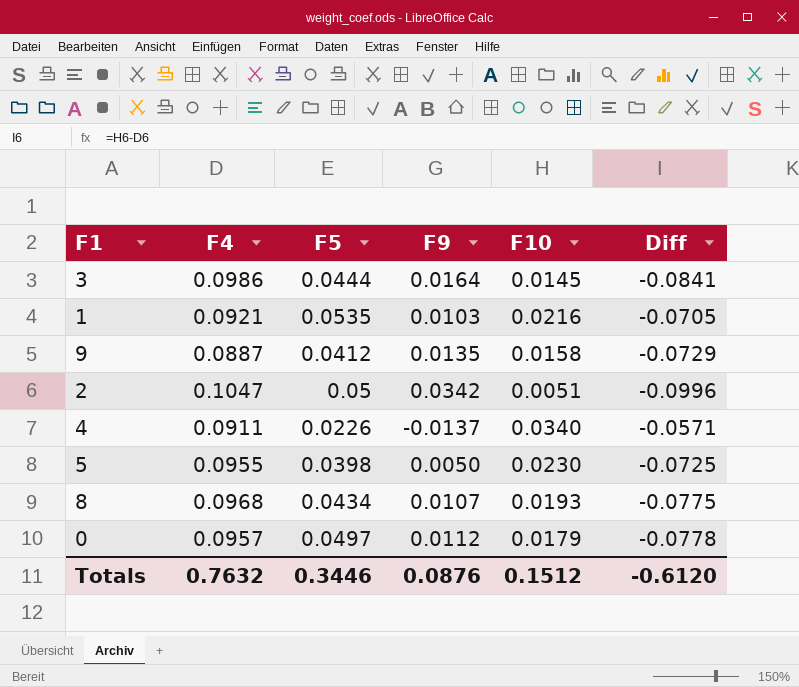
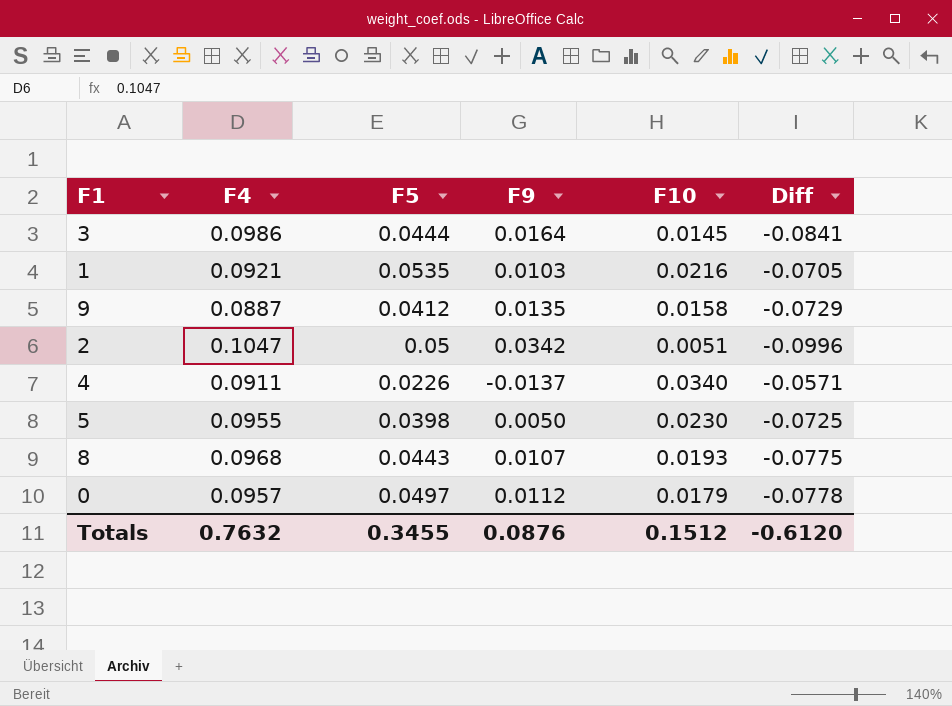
8 | F5: 0.0434 -> 0.0443
Totals | F5: 0.3446 -> 0.3455

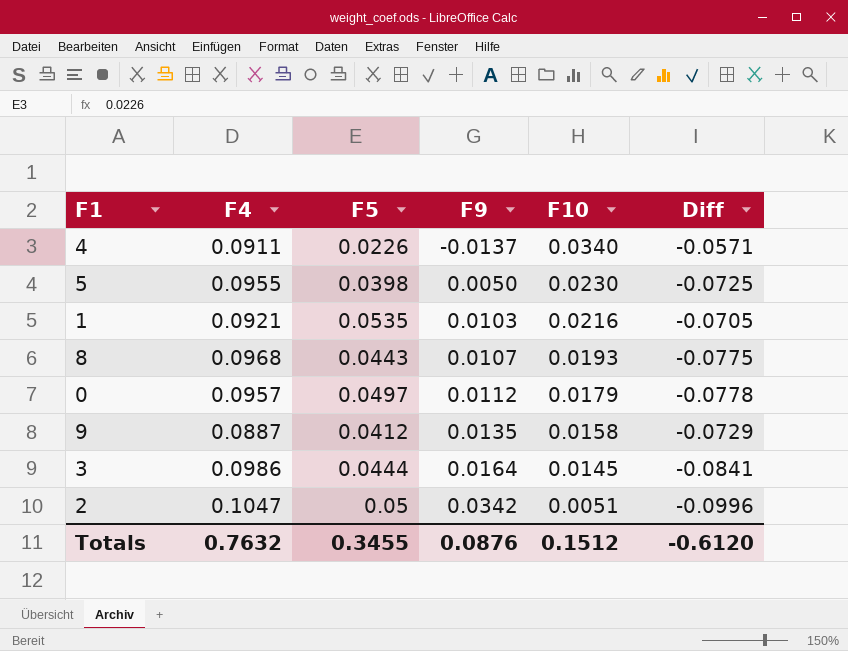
row order: none -> F9 ascending

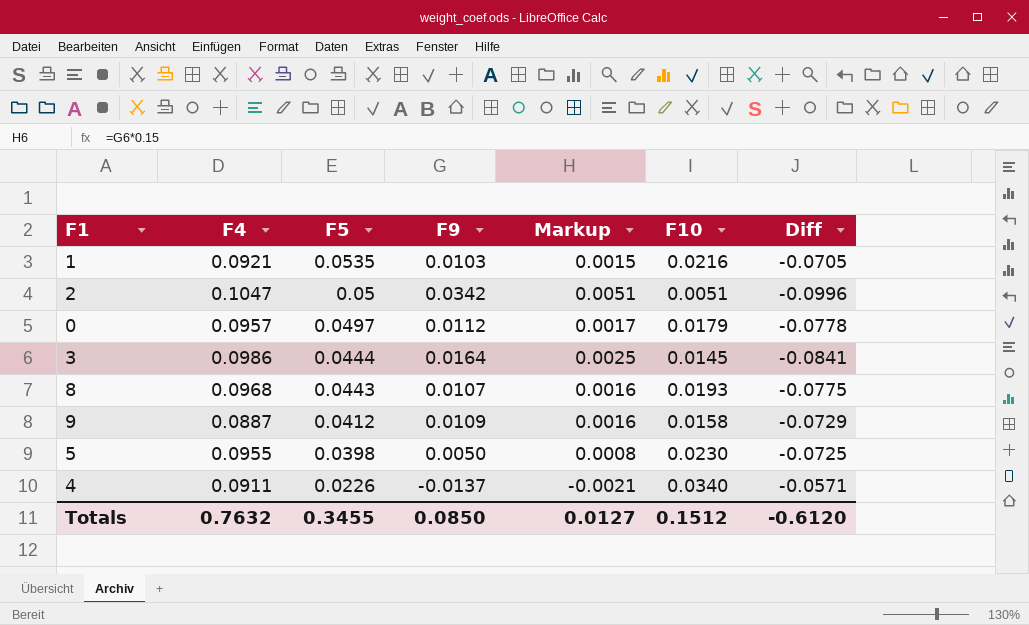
row order: F9 ascending -> F5 descending
column Markup | formula: none -> [F9] * 0.15
9 | F9: 0.0135 -> 0.0109
Totals | F9: 0.0876 -> 0.0850

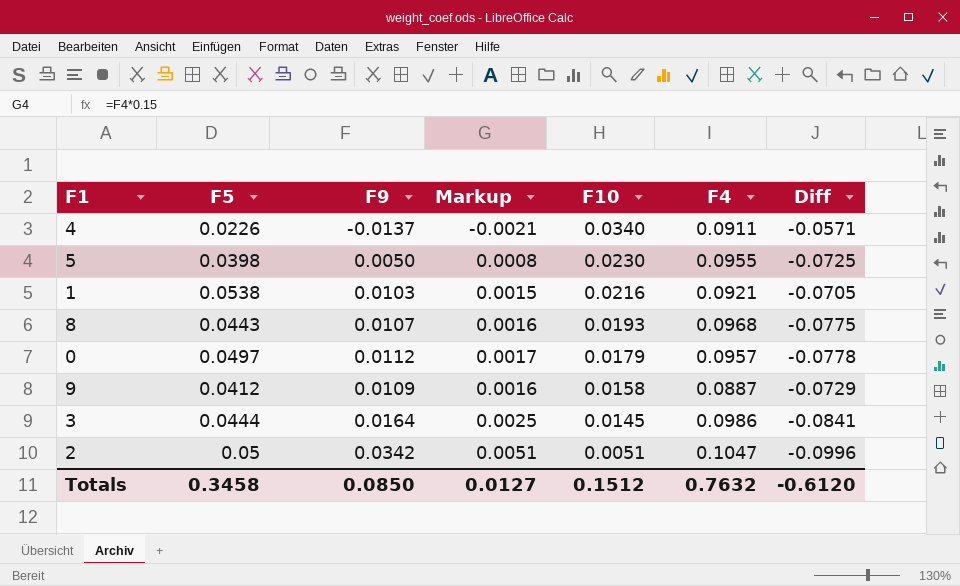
row order: F5 descending -> F10 descending
column F4 | position: 2 -> 6
1 | F5: 0.0535 -> 0.0538
Totals | F5: 0.3455 -> 0.3458

